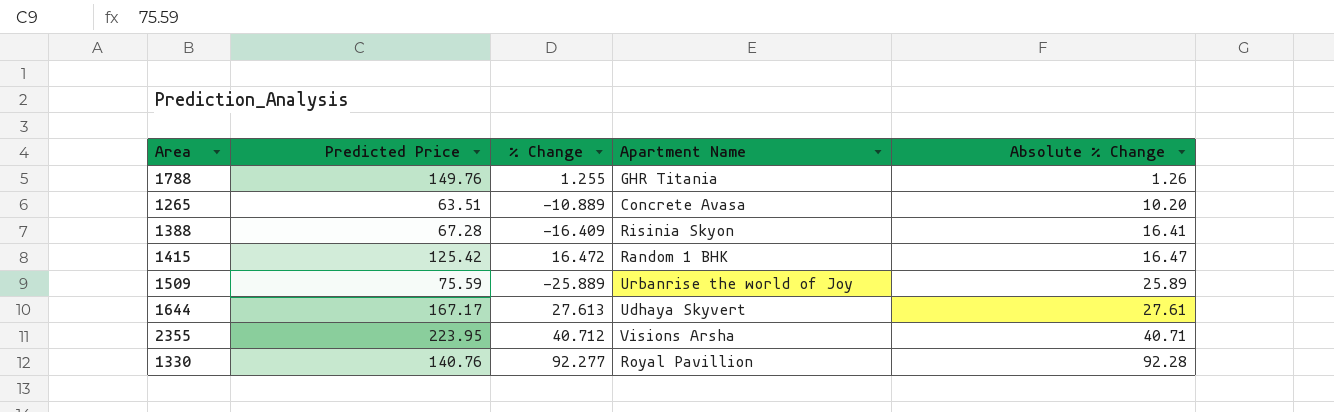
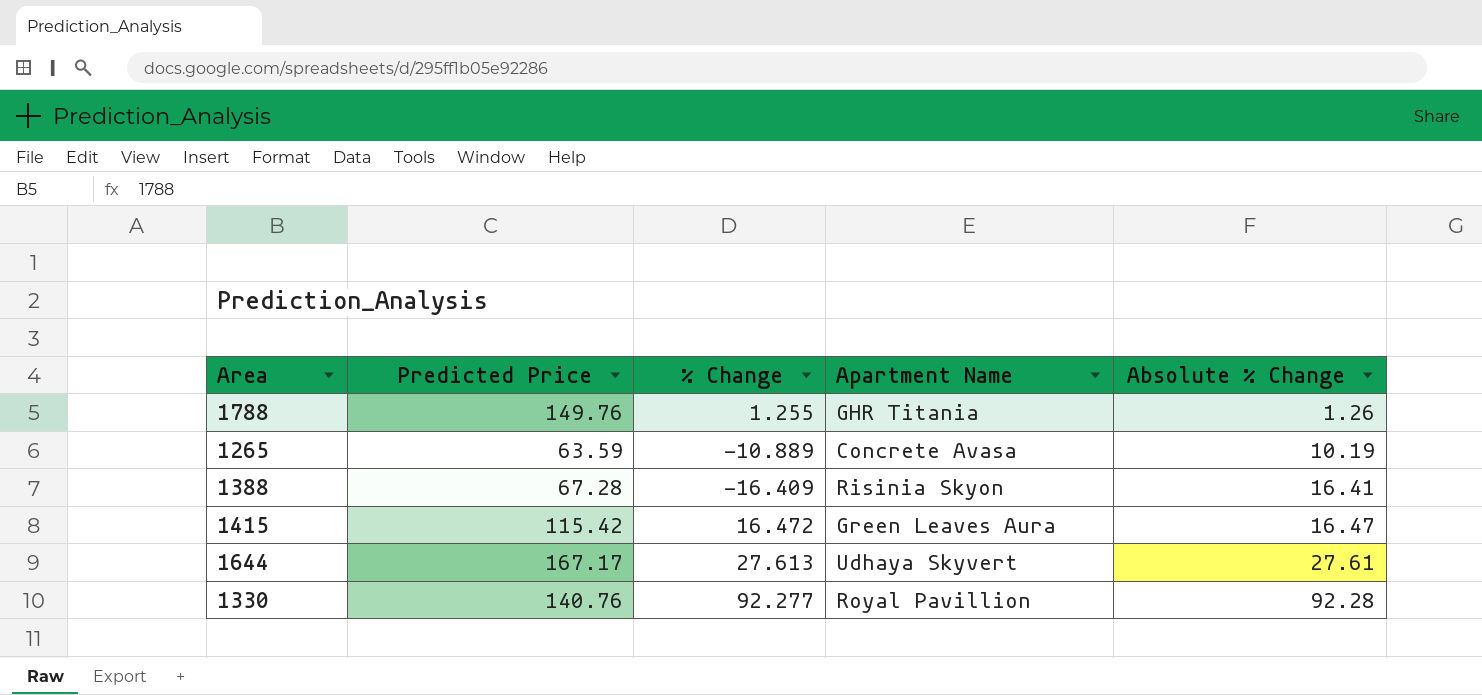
row 1509: 75.59 | -25.889 | Urbanrise the world of Joy | 25.89 -> none
row 2355: 223.95 | 40.712 | Visions Arsha | 40.71 -> none
1265 | Predicted Price: 63.51 -> 63.59
1265 | Absolute % Change: 10.20 -> 10.19
1415 | Predicted Price: 125.42 -> 115.42
1415 | Apartment Name: Random 1 BHK -> Green Leaves Aura

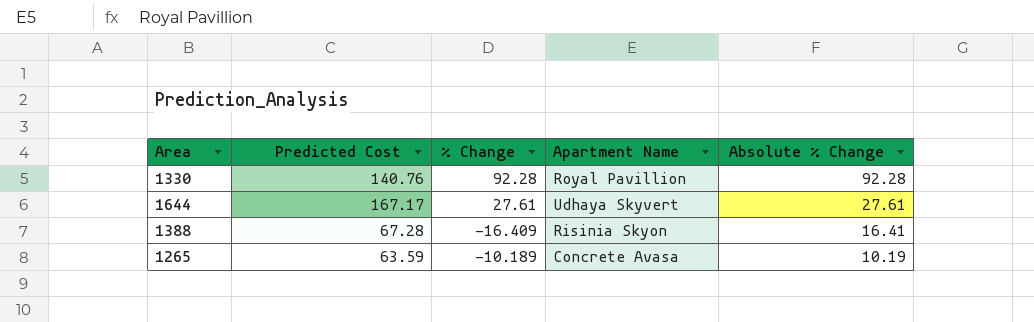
row order: Absolute % Change ascending -> Absolute % Change descending
column name: Predicted Price -> Predicted Cost
row 1788: 149.76 | 1.255 | GHR Titania | 1.26 -> none
row 1415: 115.42 | 16.472 | Green Leaves Aura | 16.47 -> none
1330 | % Change: 92.277 -> 92.28
1644 | % Change: 27.613 -> 27.61
1265 | % Change: -10.889 -> -10.189

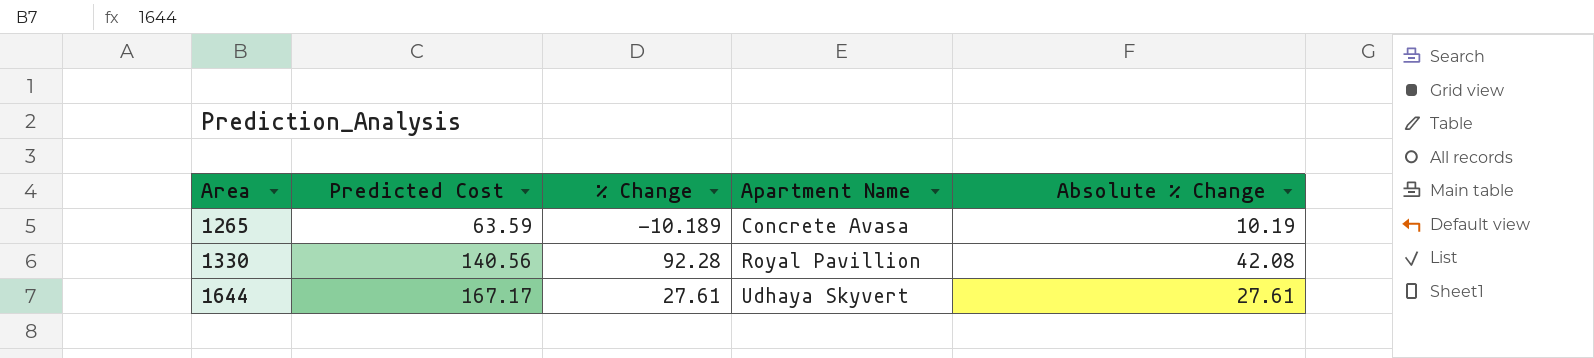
row order: Absolute % Change descending -> Area ascending
row 1388: 67.28 | -16.409 | Risinia Skyon | 16.41 -> none
1330 | Predicted Cost: 140.76 -> 140.56
1330 | Absolute % Change: 92.28 -> 42.08

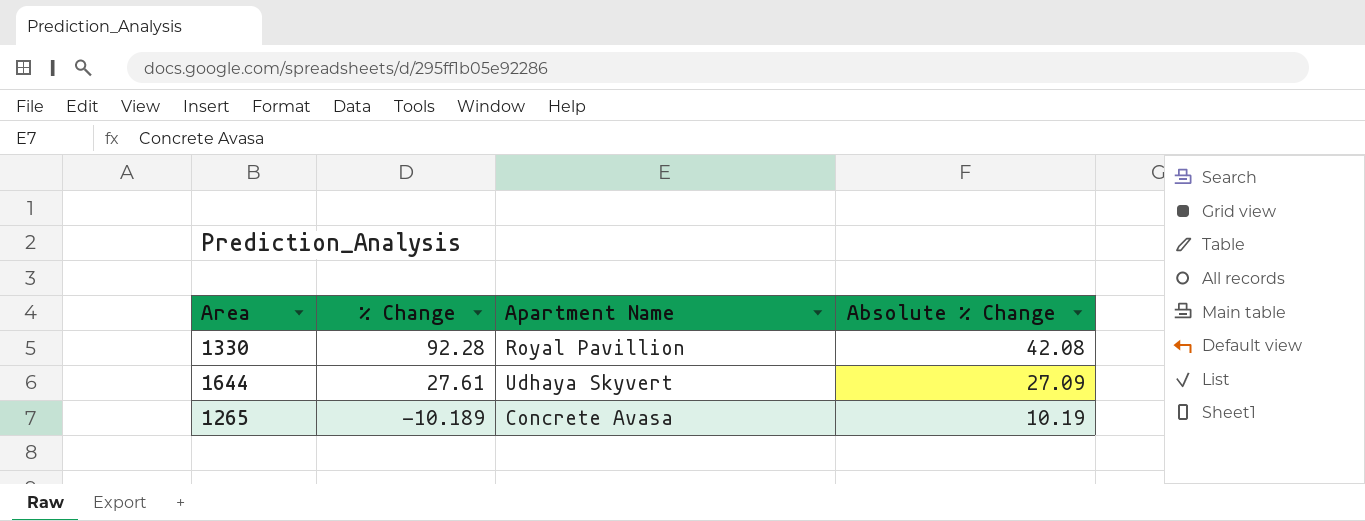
row order: Area ascending -> % Change descending
column Predicted Cost | position: 2 -> none
1644 | Absolute % Change: 27.61 -> 27.09

